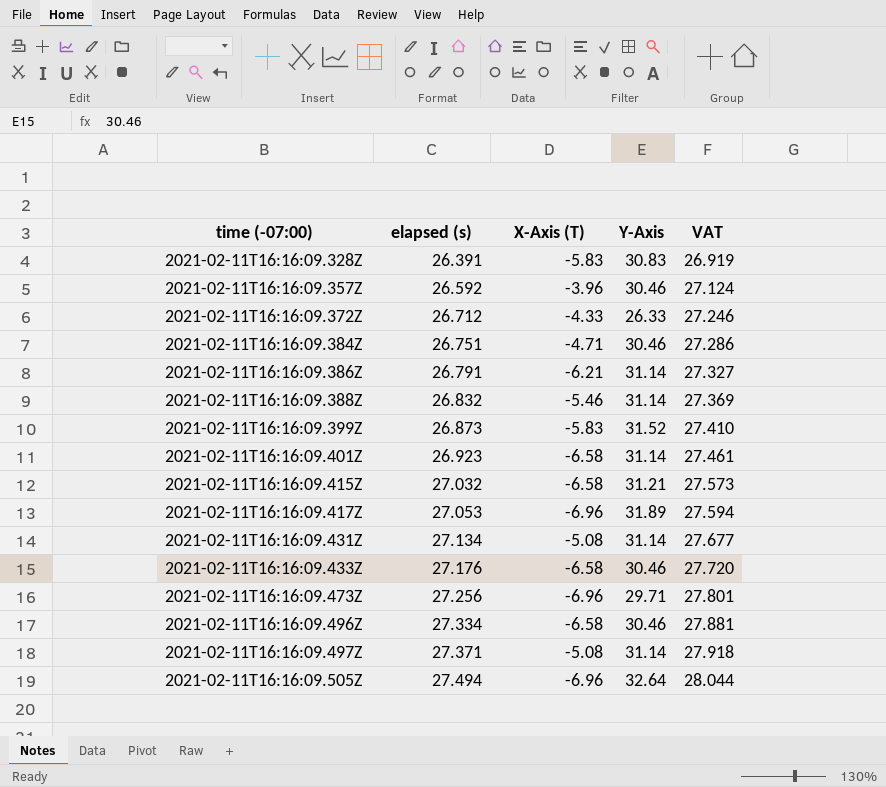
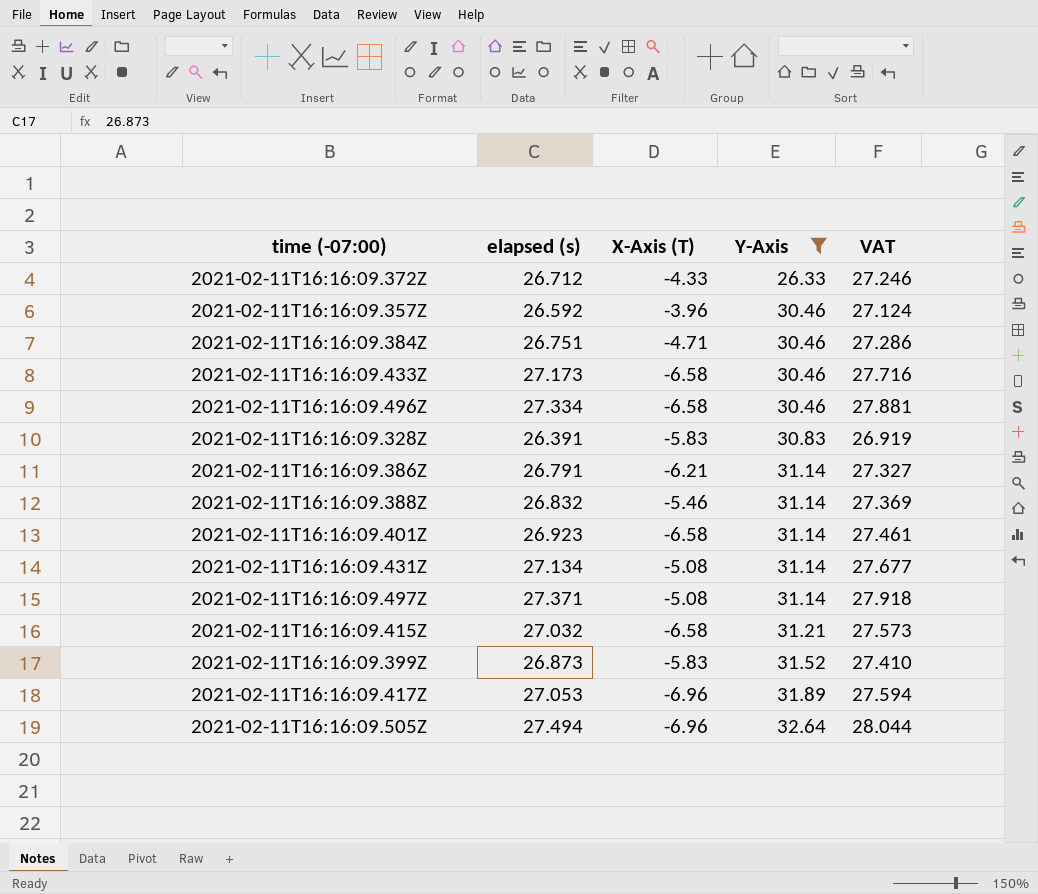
filter: none -> Y-Axis != 29.71
row order: time (-07:00) ascending -> Y-Axis ascending
2021-02-11T16:16:09.433Z | elapsed (s): 27.176 -> 27.173
2021-02-11T16:16:09.433Z | VAT: 27.720 -> 27.716

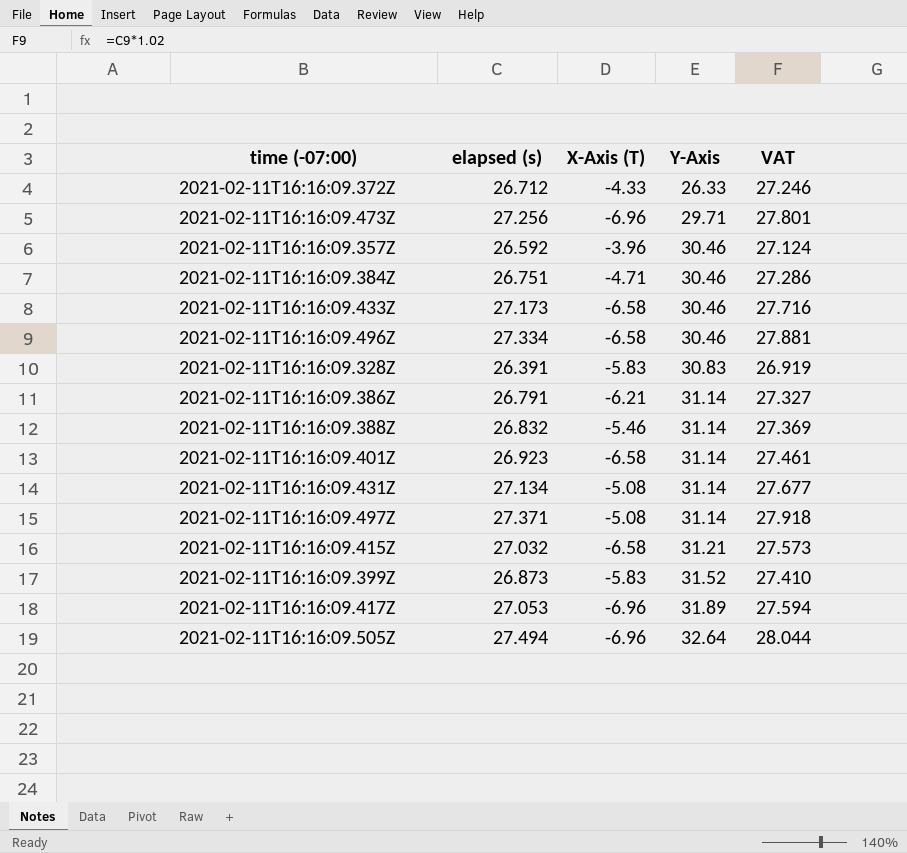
filter: Y-Axis != 29.71 -> none

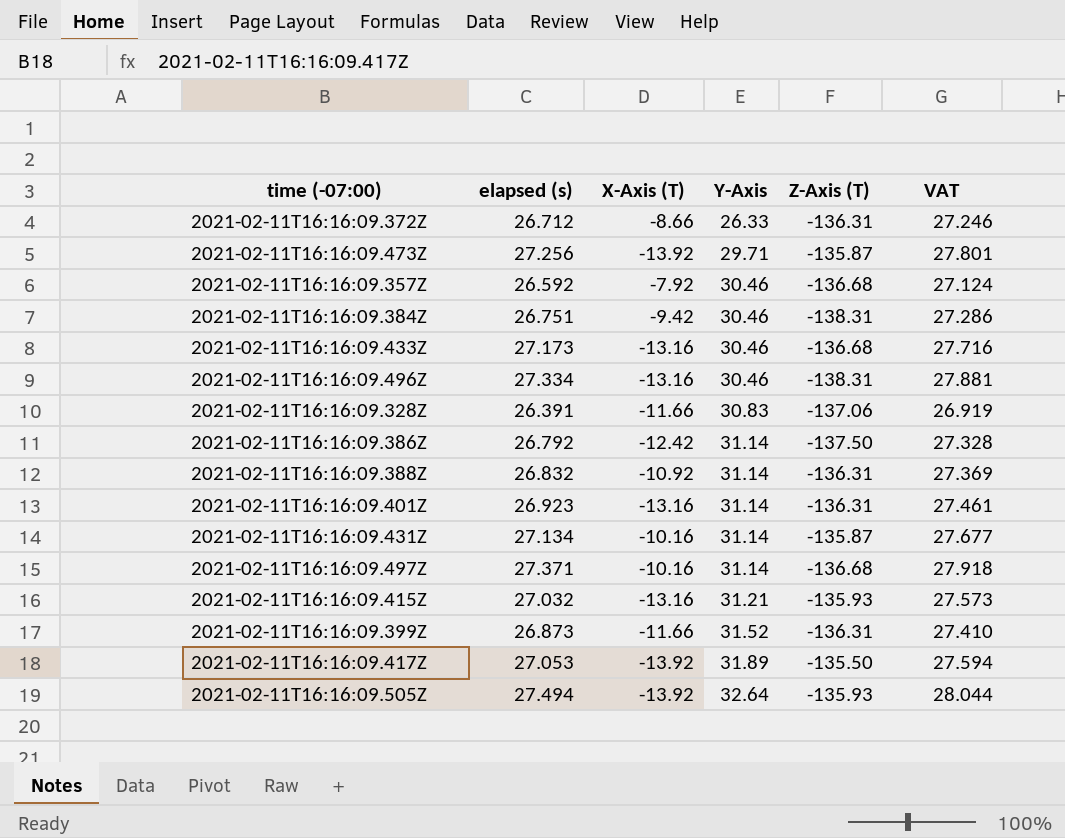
column Z-Axis (T) | position: none -> 5
2021-02-11T16:16:09.372Z | X-Axis (T): -4.33 -> -8.66
2021-02-11T16:16:09.473Z | X-Axis (T): -6.96 -> -13.92
2021-02-11T16:16:09.357Z | X-Axis (T): -3.96 -> -7.92
2021-02-11T16:16:09.384Z | X-Axis (T): -4.71 -> -9.42
2021-02-11T16:16:09.433Z | X-Axis (T): -6.58 -> -13.16
2021-02-11T16:16:09.496Z | X-Axis (T): -6.58 -> -13.16
2021-02-11T16:16:09.328Z | X-Axis (T): -5.83 -> -11.66
2021-02-11T16:16:09.386Z | elapsed (s): 26.791 -> 26.792
2021-02-11T16:16:09.386Z | X-Axis (T): -6.21 -> -12.42
2021-02-11T16:16:09.386Z | VAT: 27.327 -> 27.328
2021-02-11T16:16:09.388Z | X-Axis (T): -5.46 -> -10.92
2021-02-11T16:16:09.401Z | X-Axis (T): -6.58 -> -13.16
2021-02-11T16:16:09.431Z | X-Axis (T): -5.08 -> -10.16
2021-02-11T16:16:09.497Z | X-Axis (T): -5.08 -> -10.16
2021-02-11T16:16:09.415Z | X-Axis (T): -6.58 -> -13.16
2021-02-11T16:16:09.399Z | X-Axis (T): -5.83 -> -11.66
2021-02-11T16:16:09.417Z | X-Axis (T): -6.96 -> -13.92
2021-02-11T16:16:09.505Z | X-Axis (T): -6.96 -> -13.92

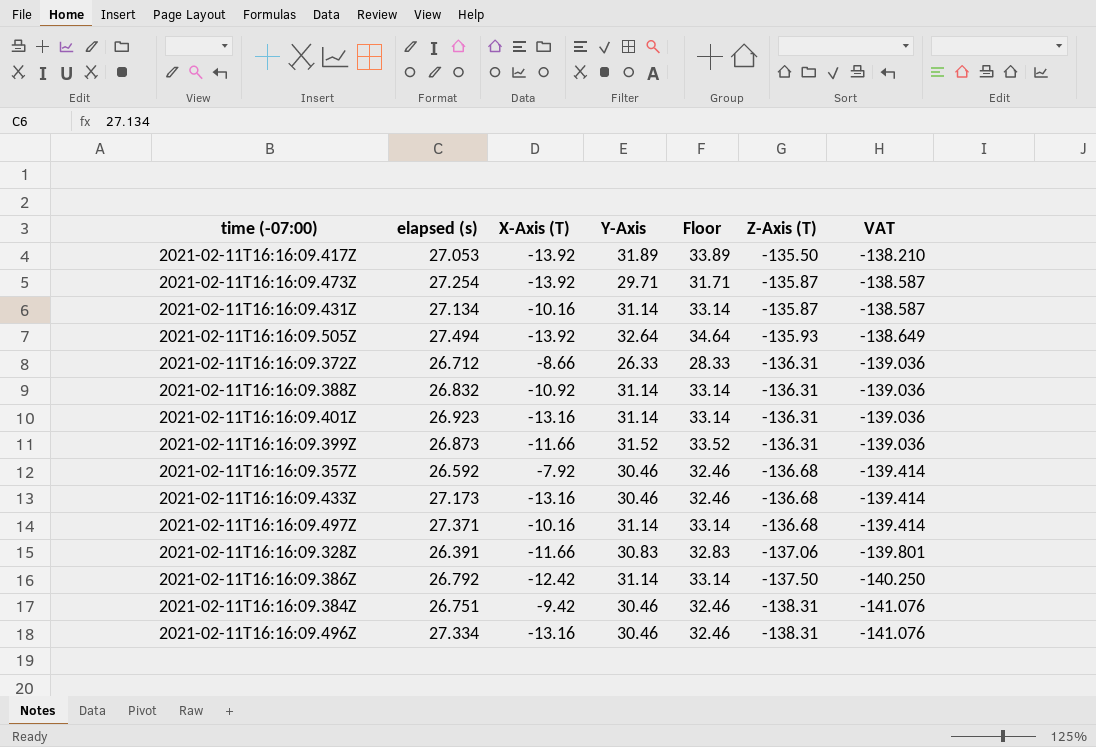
row order: Y-Axis ascending -> Z-Axis (T) descending
column Floor | formula: none -> [Y-Axis] + 2
column VAT | formula: [elapsed (s)] * 1.02 -> [Z-Axis (T)] * 1.02
row 2021-02-11T16:16:09.415Z: 27.032 | -13.16 | 31.21 | -135.93 | 27.573 -> none
2021-02-11T16:16:09.473Z | elapsed (s): 27.256 -> 27.254

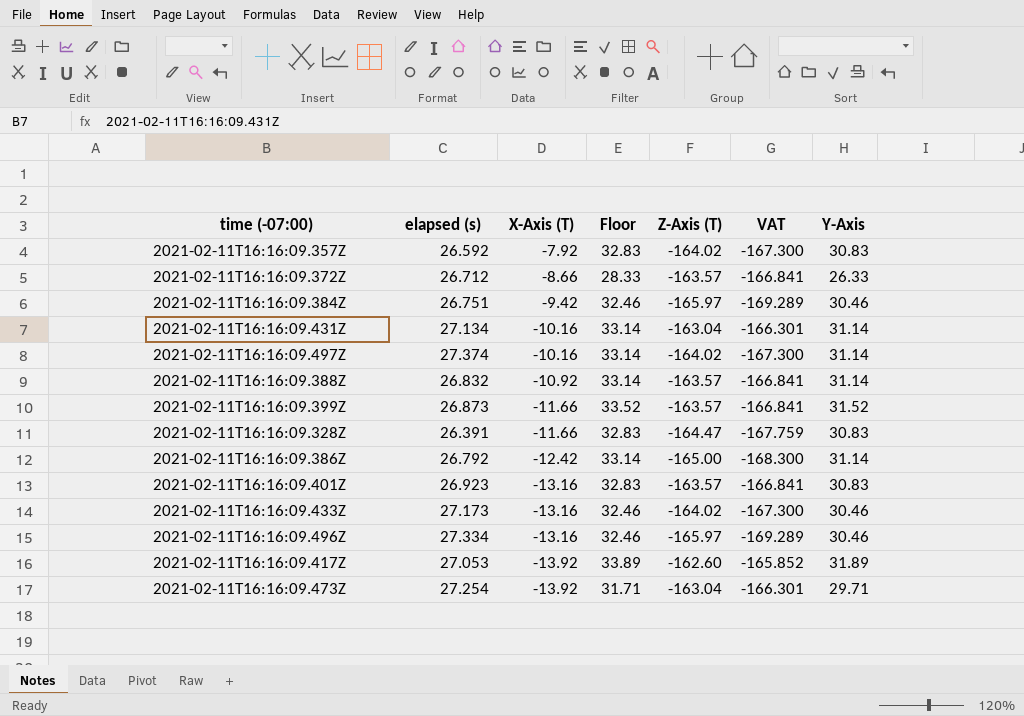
row order: Z-Axis (T) descending -> X-Axis (T) descending
column Y-Axis | position: 4 -> 7
row 2021-02-11T16:16:09.505Z: 27.494 | -13.92 | 32.64 | 34.64 | -135.93 | -138.649 -> none
2021-02-11T16:16:09.357Z | Floor: 32.46 -> 32.83
2021-02-11T16:16:09.357Z | Z-Axis (T): -136.68 -> -164.02
2021-02-11T16:16:09.357Z | VAT: -139.414 -> -167.300
2021-02-11T16:16:09.357Z | Y-Axis: 30.46 -> 30.83
2021-02-11T16:16:09.372Z | Z-Axis (T): -136.31 -> -163.57
2021-02-11T16:16:09.372Z | VAT: -139.036 -> -166.841
2021-02-11T16:16:09.384Z | Z-Axis (T): -138.31 -> -165.97
2021-02-11T16:16:09.384Z | VAT: -141.076 -> -169.289
2021-02-11T16:16:09.431Z | Z-Axis (T): -135.87 -> -163.04
2021-02-11T16:16:09.431Z | VAT: -138.587 -> -166.301
2021-02-11T16:16:09.497Z | elapsed (s): 27.371 -> 27.374
2021-02-11T16:16:09.497Z | Z-Axis (T): -136.68 -> -164.02
2021-02-11T16:16:09.497Z | VAT: -139.414 -> -167.300
2021-02-11T16:16:09.388Z | Z-Axis (T): -136.31 -> -163.57
2021-02-11T16:16:09.388Z | VAT: -139.036 -> -166.841
2021-02-11T16:16:09.399Z | Z-Axis (T): -136.31 -> -163.57
2021-02-11T16:16:09.399Z | VAT: -139.036 -> -166.841
2021-02-11T16:16:09.328Z | Z-Axis (T): -137.06 -> -164.47
2021-02-11T16:16:09.328Z | VAT: -139.801 -> -167.759
2021-02-11T16:16:09.386Z | Z-Axis (T): -137.50 -> -165.00
2021-02-11T16:16:09.386Z | VAT: -140.250 -> -168.300
2021-02-11T16:16:09.401Z | Floor: 33.14 -> 32.83
2021-02-11T16:16:09.401Z | Z-Axis (T): -136.31 -> -163.57
2021-02-11T16:16:09.401Z | VAT: -139.036 -> -166.841
2021-02-11T16:16:09.401Z | Y-Axis: 31.14 -> 30.83
2021-02-11T16:16:09.433Z | Z-Axis (T): -136.68 -> -164.02
2021-02-11T16:16:09.433Z | VAT: -139.414 -> -167.300
2021-02-11T16:16:09.496Z | Z-Axis (T): -138.31 -> -165.97
2021-02-11T16:16:09.496Z | VAT: -141.076 -> -169.289
2021-02-11T16:16:09.417Z | Z-Axis (T): -135.50 -> -162.60
2021-02-11T16:16:09.417Z | VAT: -138.210 -> -165.852
2021-02-11T16:16:09.473Z | Z-Axis (T): -135.87 -> -163.04
2021-02-11T16:16:09.473Z | VAT: -138.587 -> -166.301

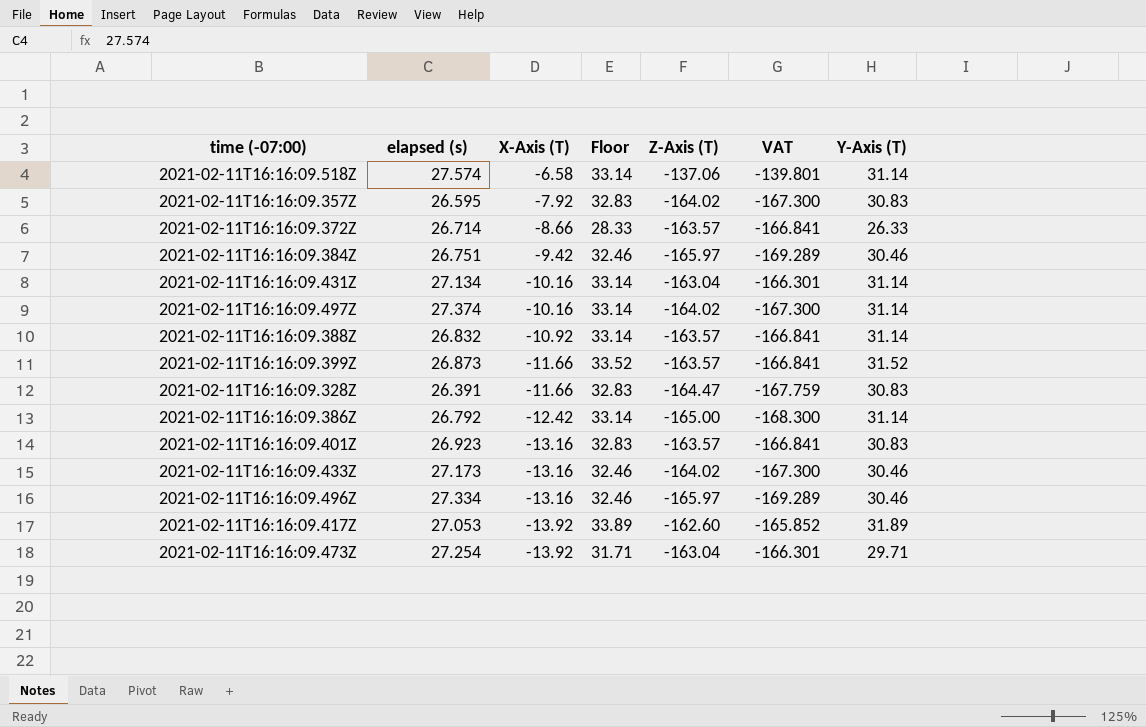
column name: Y-Axis -> Y-Axis (T)
row 2021-02-11T16:16:09.518Z: none -> 27.574 | -6.58 | 33.14 | -137.06 | -139.801 | 31.14
2021-02-11T16:16:09.357Z | elapsed (s): 26.592 -> 26.595
2021-02-11T16:16:09.372Z | elapsed (s): 26.712 -> 26.714

